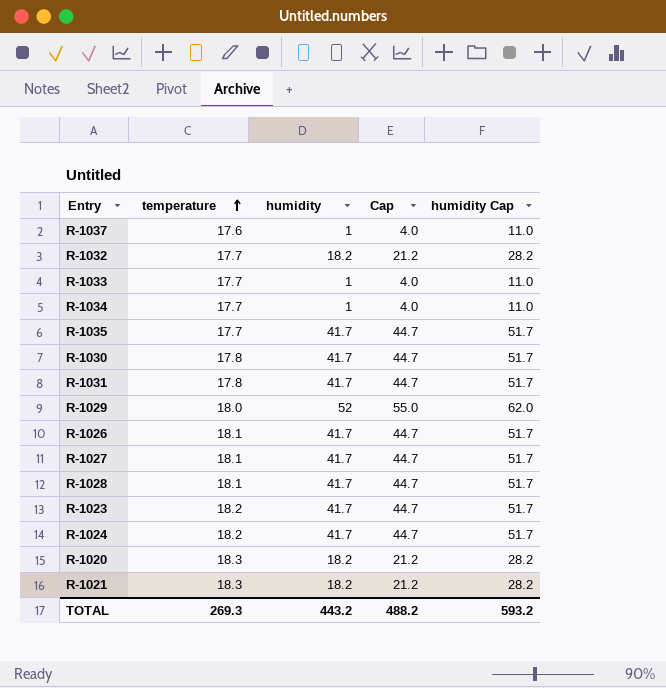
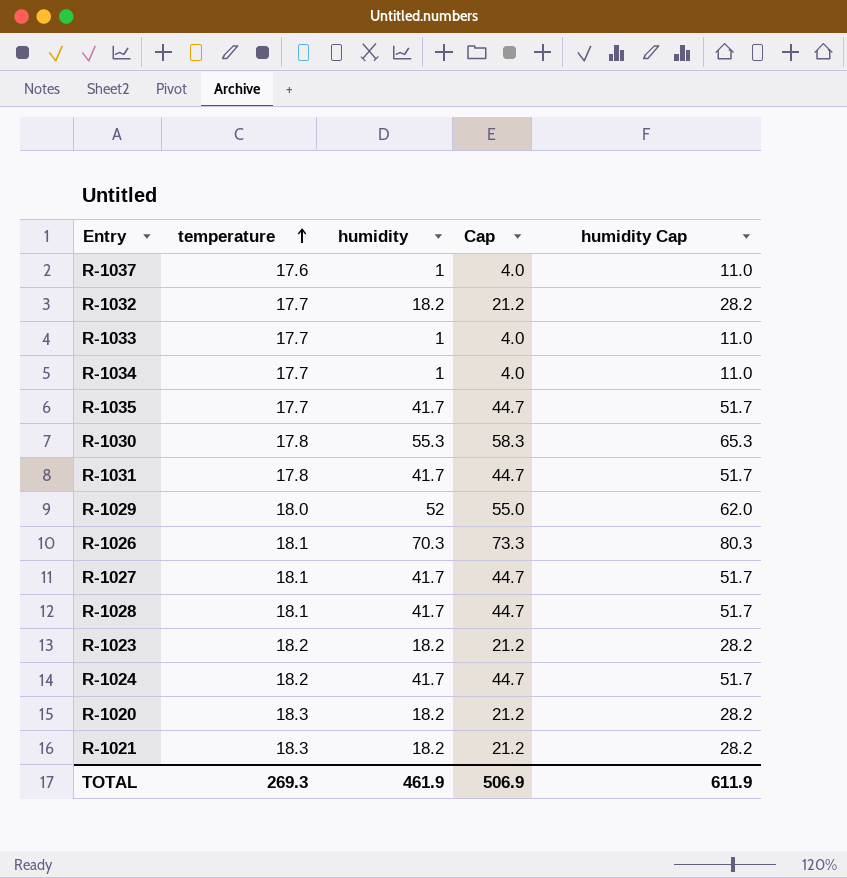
R-1030 | humidity: 41.7 -> 55.3
R-1030 | Cap: 44.7 -> 58.3
R-1030 | humidity Cap: 51.7 -> 65.3
R-1026 | humidity: 41.7 -> 70.3
R-1026 | Cap: 44.7 -> 73.3
R-1026 | humidity Cap: 51.7 -> 80.3
R-1023 | humidity: 41.7 -> 18.2
R-1023 | Cap: 44.7 -> 21.2
R-1023 | humidity Cap: 51.7 -> 28.2
TOTAL | humidity: 443.2 -> 461.9
TOTAL | Cap: 488.2 -> 506.9
TOTAL | humidity Cap: 593.2 -> 611.9

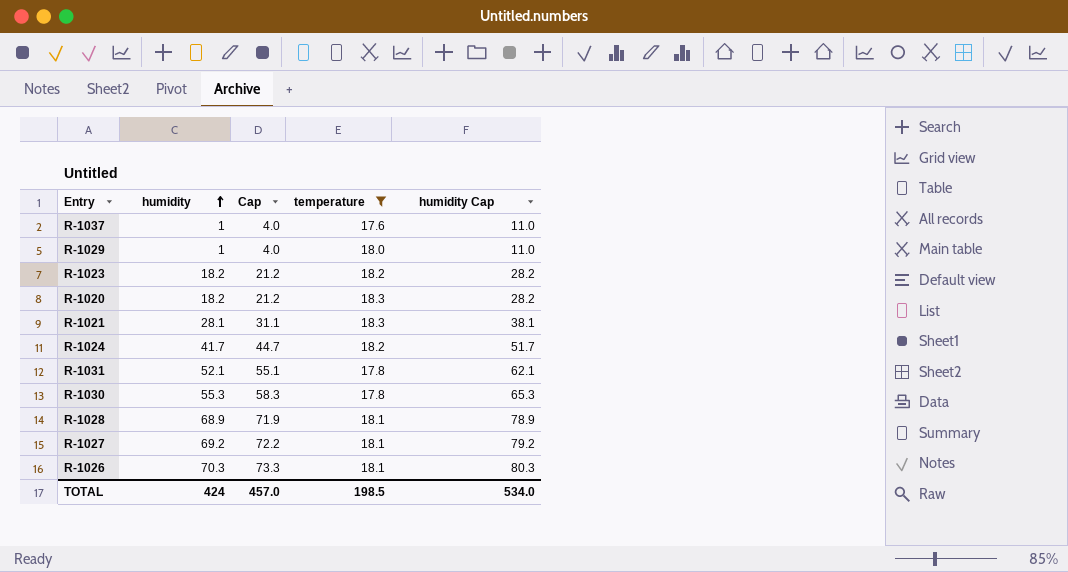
filter: none -> temperature != 17.7
row order: temperature ascending -> humidity ascending
column temperature | position: 2 -> 4
R-1029 | humidity: 52 -> 1
R-1029 | Cap: 55.0 -> 4.0
R-1029 | humidity Cap: 62.0 -> 11.0
R-1021 | humidity: 18.2 -> 28.1
R-1021 | Cap: 21.2 -> 31.1
R-1021 | humidity Cap: 28.2 -> 38.1
R-1031 | humidity: 41.7 -> 52.1
R-1031 | Cap: 44.7 -> 55.1
R-1031 | humidity Cap: 51.7 -> 62.1
R-1028 | humidity: 41.7 -> 68.9
R-1028 | Cap: 44.7 -> 71.9
R-1028 | humidity Cap: 51.7 -> 78.9
R-1027 | humidity: 41.7 -> 69.2
R-1027 | Cap: 44.7 -> 72.2
R-1027 | humidity Cap: 51.7 -> 79.2
TOTAL | humidity: 461.9 -> 424
TOTAL | Cap: 506.9 -> 457.0
TOTAL | temperature: 269.3 -> 198.5
TOTAL | humidity Cap: 611.9 -> 534.0

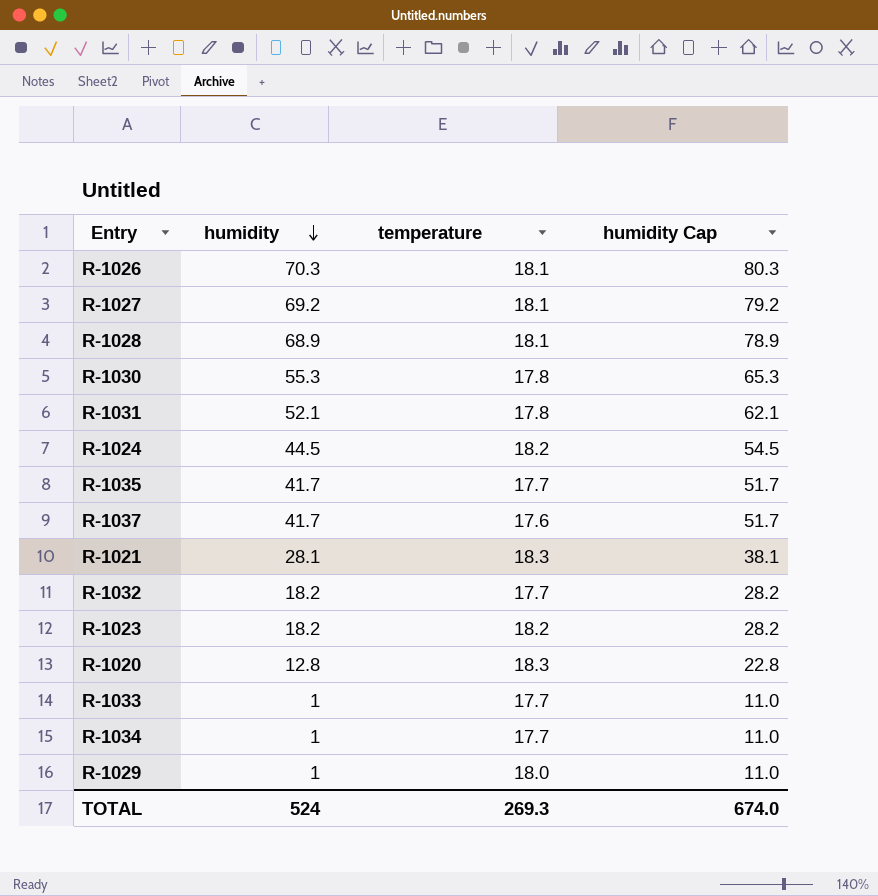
filter: temperature != 17.7 -> none
row order: humidity ascending -> humidity descending
column Cap | formula: [humidity] + 3 -> none
R-1024 | humidity: 41.7 -> 44.5
R-1024 | humidity Cap: 51.7 -> 54.5
R-1037 | humidity: 1 -> 41.7
R-1037 | humidity Cap: 11.0 -> 51.7
R-1020 | humidity: 18.2 -> 12.8
R-1020 | humidity Cap: 28.2 -> 22.8
TOTAL | humidity: 424 -> 524
TOTAL | temperature: 198.5 -> 269.3
TOTAL | humidity Cap: 534.0 -> 674.0

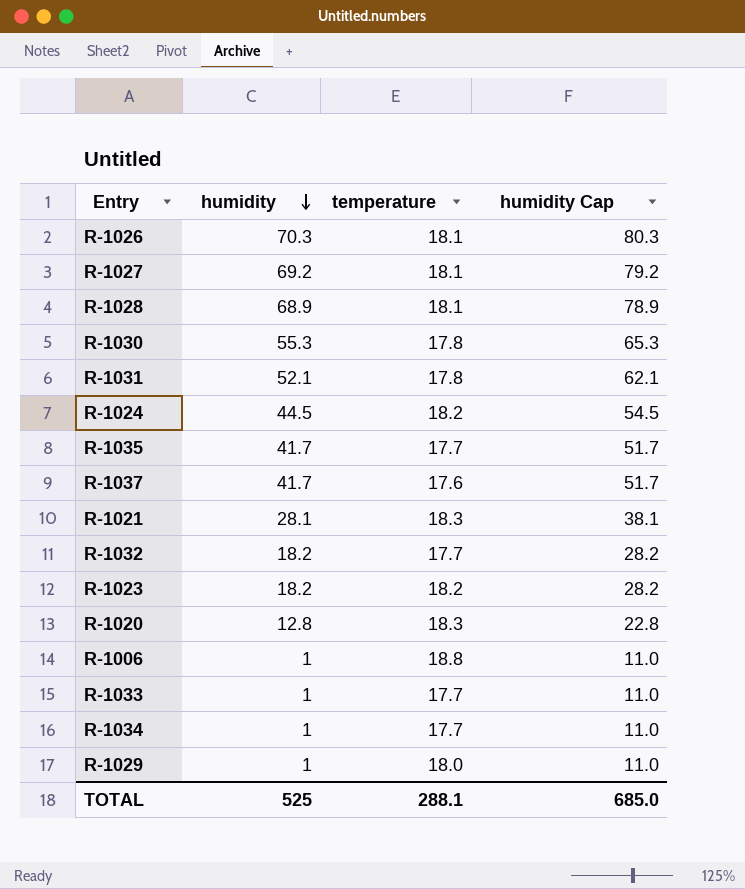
row R-1006: none -> 1 | 18.8 | 11.0
TOTAL | humidity: 524 -> 525
TOTAL | temperature: 269.3 -> 288.1
TOTAL | humidity Cap: 674.0 -> 685.0

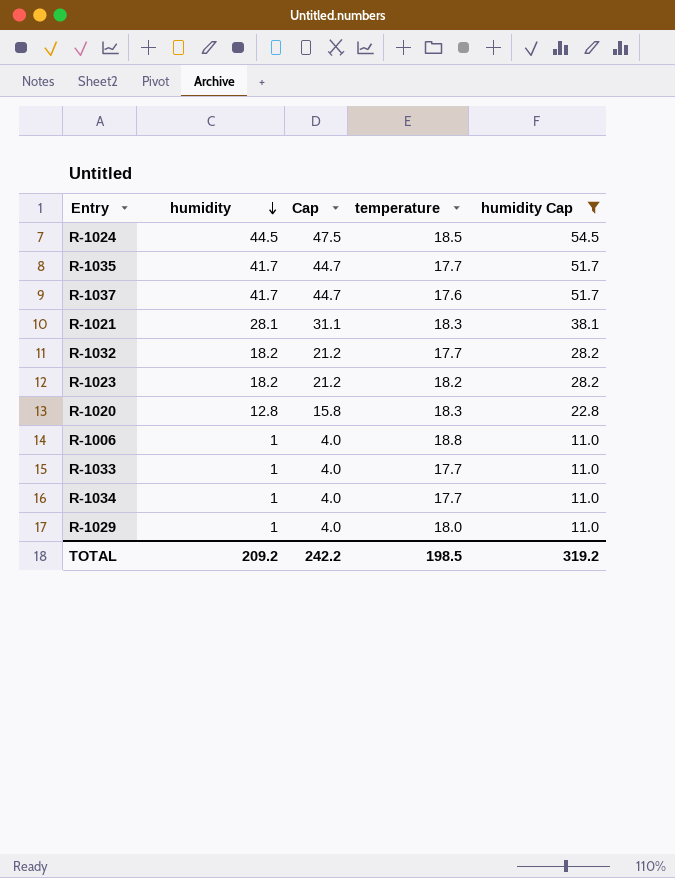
filter: none -> humidity Cap <= 54.5
column Cap | formula: none -> [humidity] + 3
R-1024 | temperature: 18.2 -> 18.5
TOTAL | humidity: 525 -> 209.2
TOTAL | temperature: 288.1 -> 198.5
TOTAL | humidity Cap: 685.0 -> 319.2

